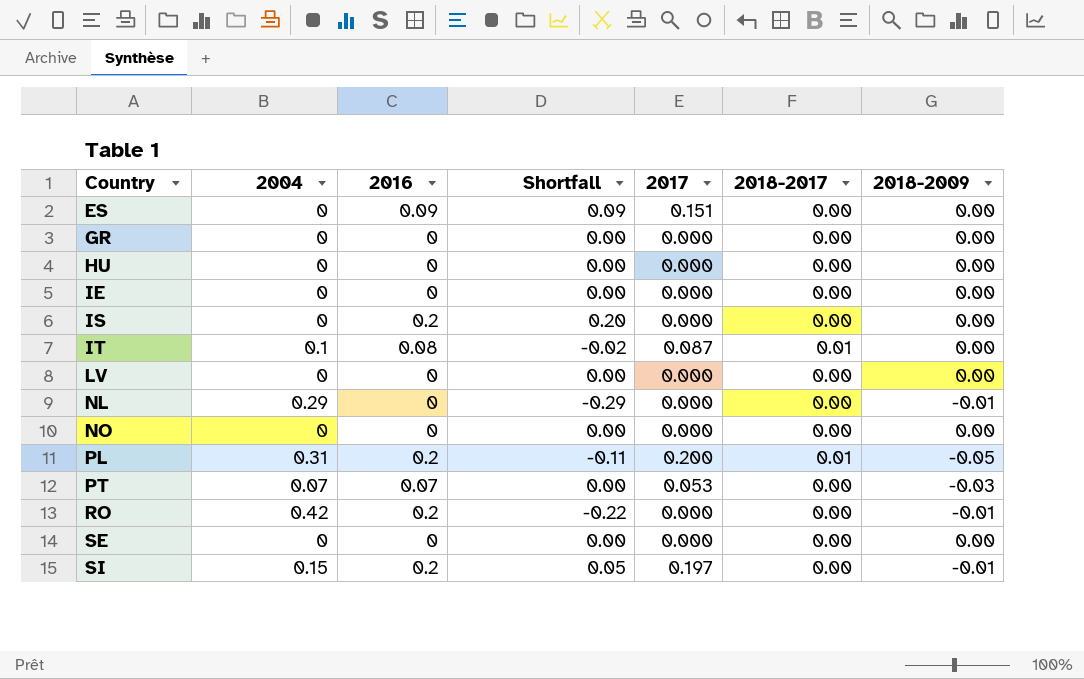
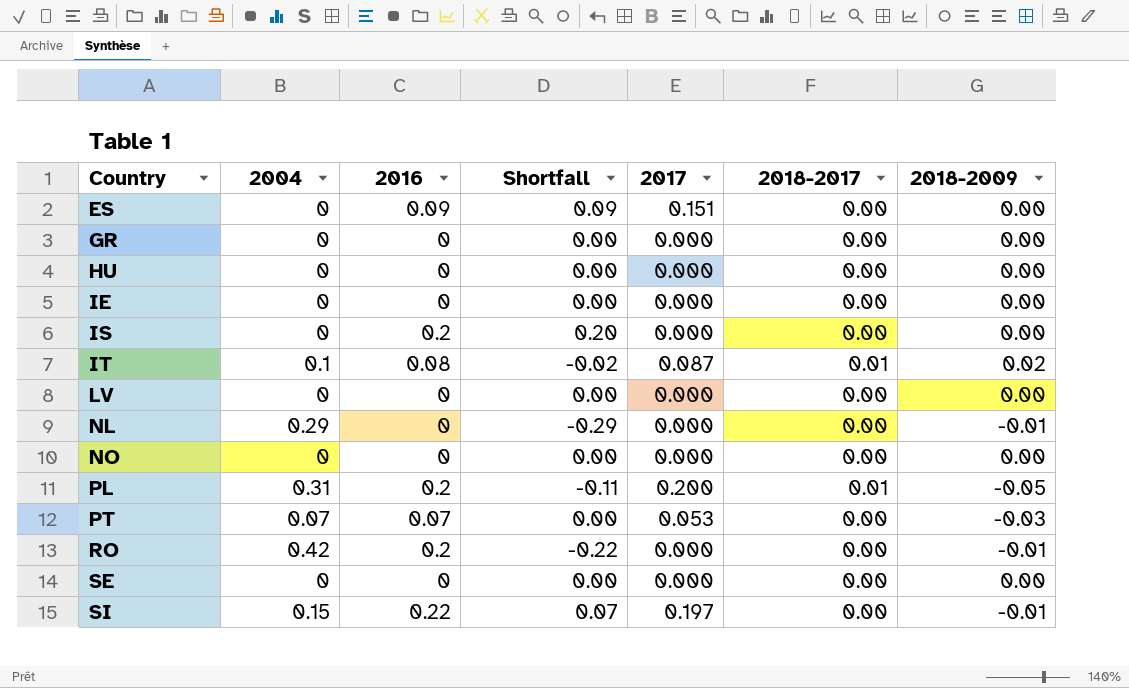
IT | 2018-2009: 0.00 -> 0.02
SI | 2016: 0.2 -> 0.22
SI | Shortfall: 0.05 -> 0.07

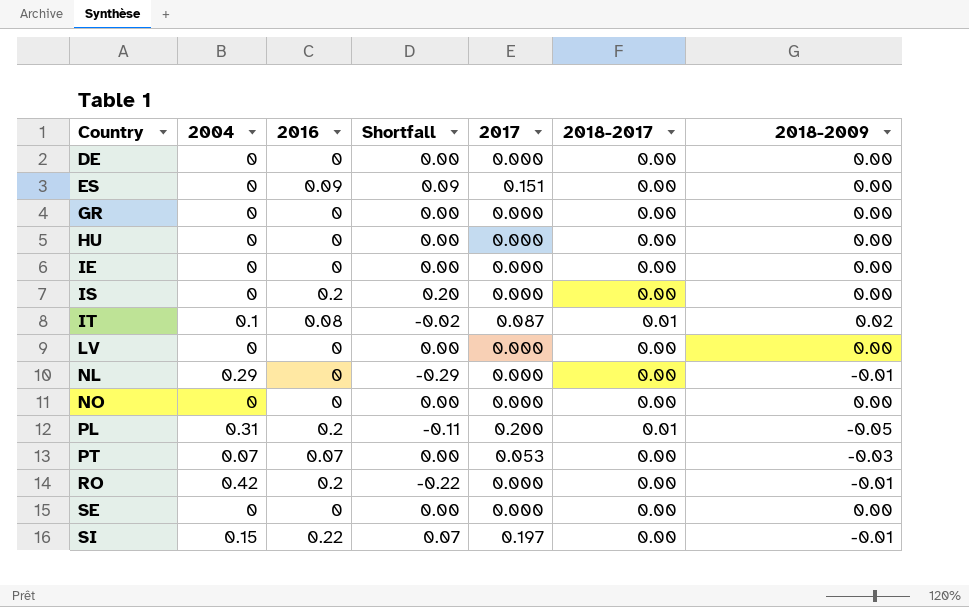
row DE: none -> 0 | 0 | 0.00 | 0.000 | 0.00 | 0.00

